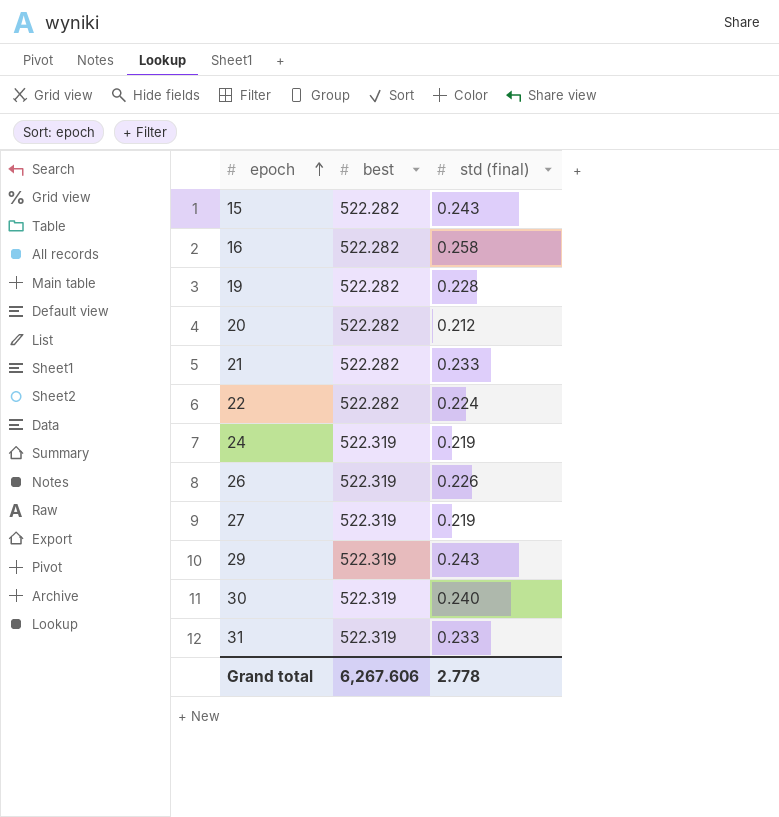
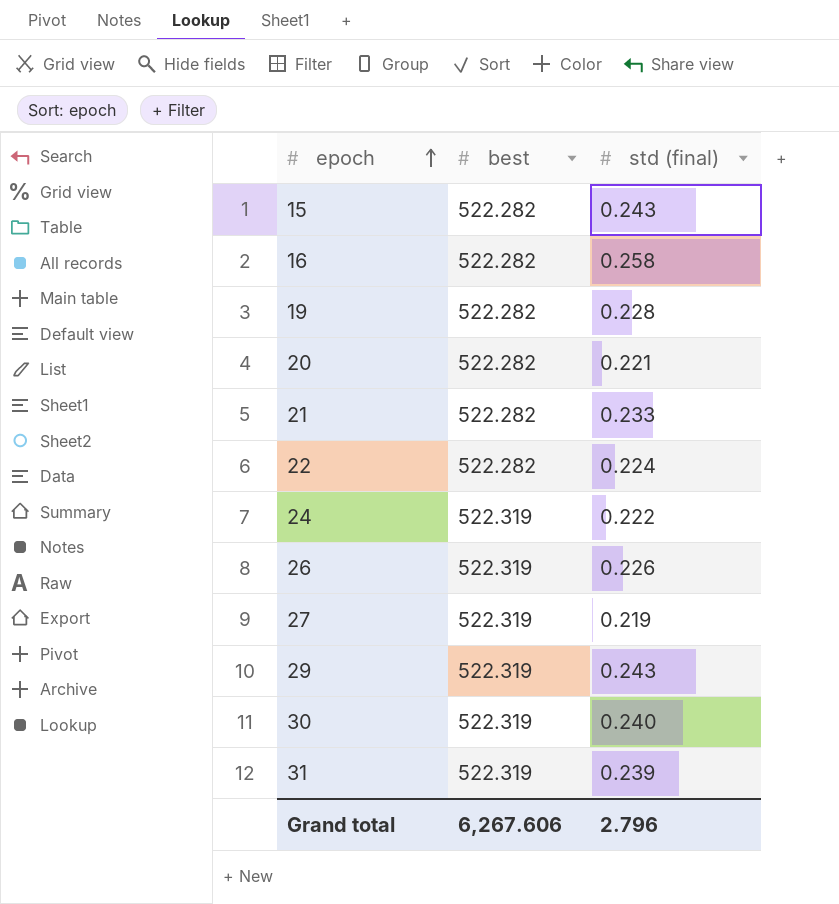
20 | std (final): 0.212 -> 0.221
24 | std (final): 0.219 -> 0.222
31 | std (final): 0.233 -> 0.239
Grand total | std (final): 2.778 -> 2.796

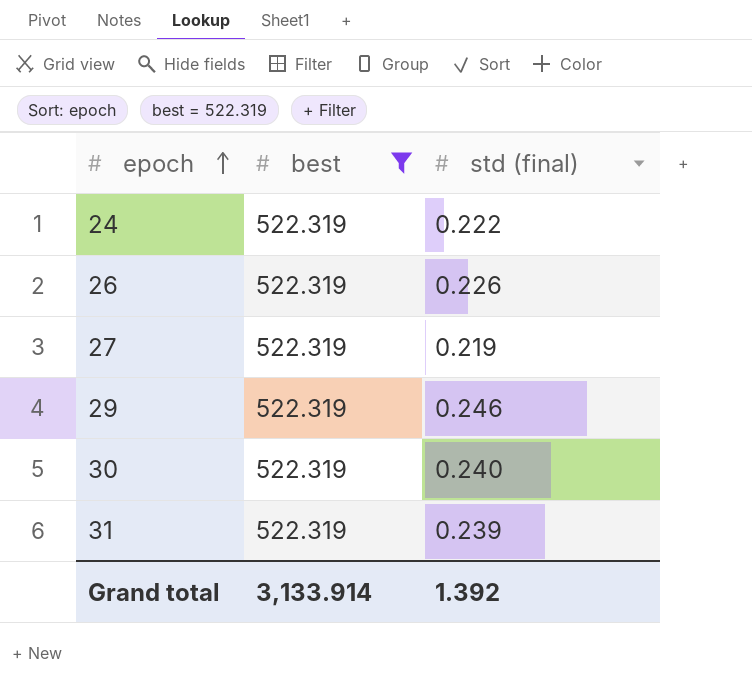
filter: none -> best = 522.319
29 | std (final): 0.243 -> 0.246
Grand total | best: 6,267.606 -> 3,133.914
Grand total | std (final): 2.796 -> 1.392

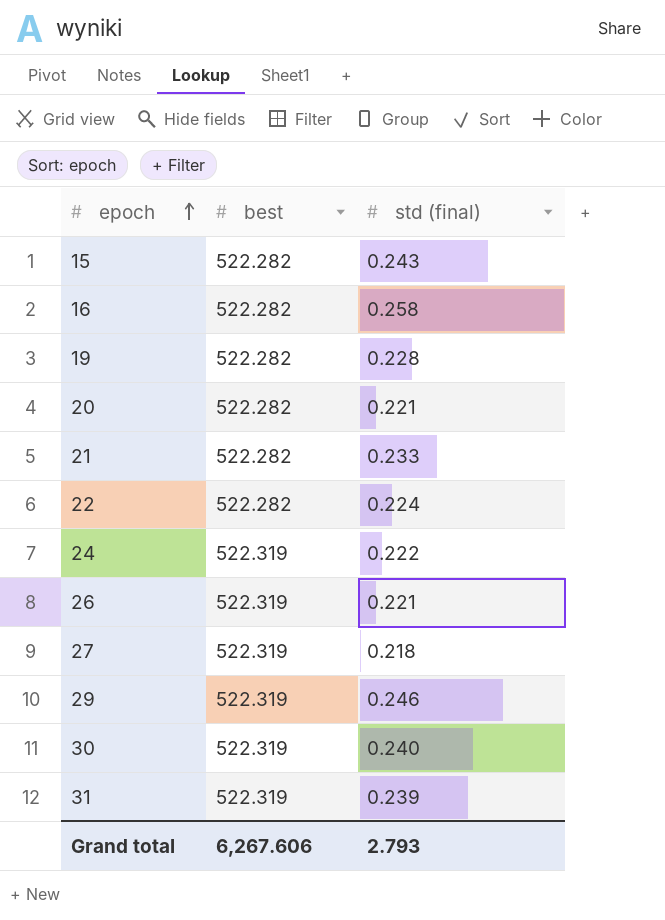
filter: best = 522.319 -> none
26 | std (final): 0.226 -> 0.221
27 | std (final): 0.219 -> 0.218
Grand total | best: 3,133.914 -> 6,267.606
Grand total | std (final): 1.392 -> 2.793

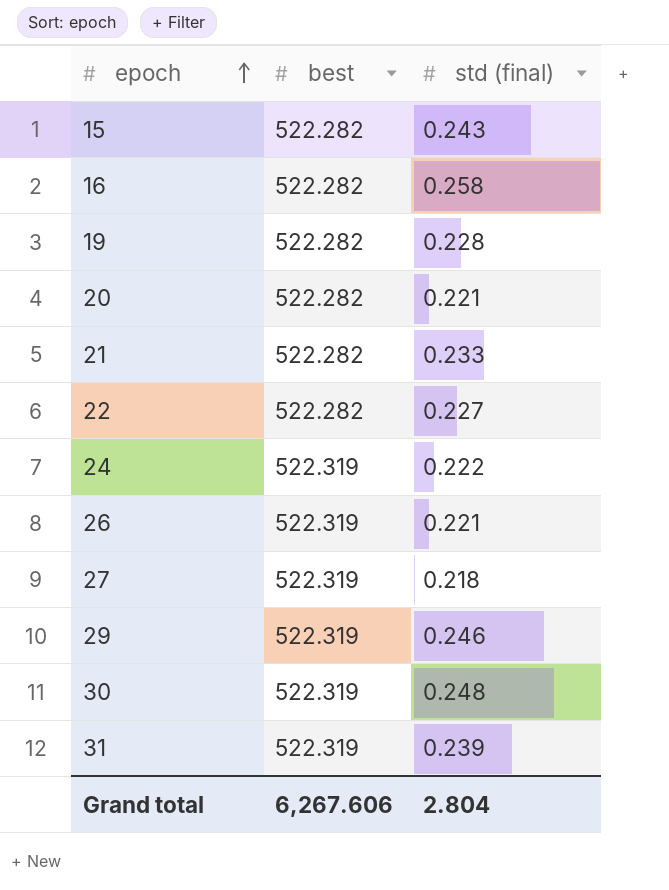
22 | std (final): 0.224 -> 0.227
30 | std (final): 0.240 -> 0.248
Grand total | std (final): 2.793 -> 2.804

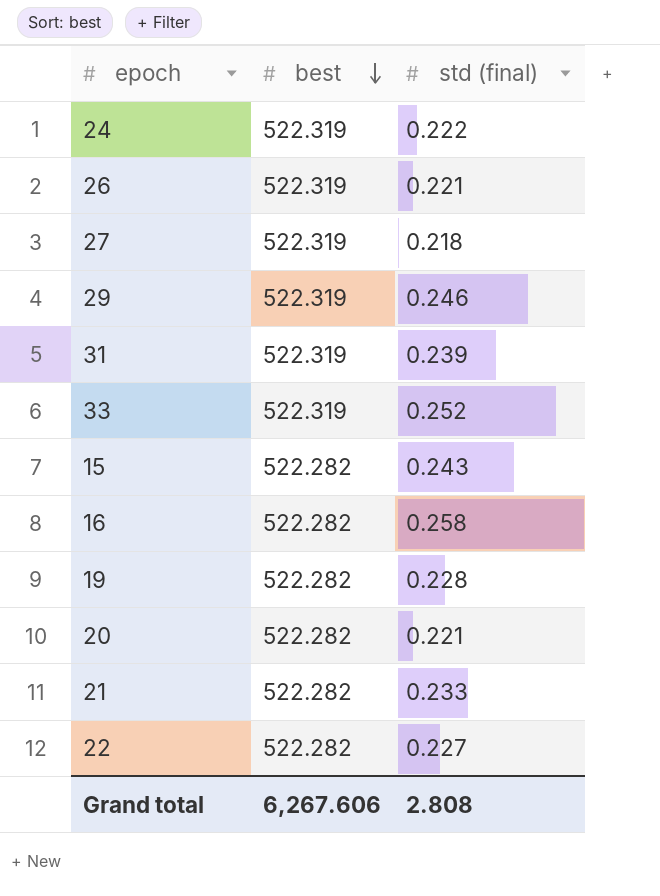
row order: epoch ascending -> best descending
row 30: 522.319 | 0.248 -> none
row 33: none -> 522.319 | 0.252
Grand total | std (final): 2.804 -> 2.808

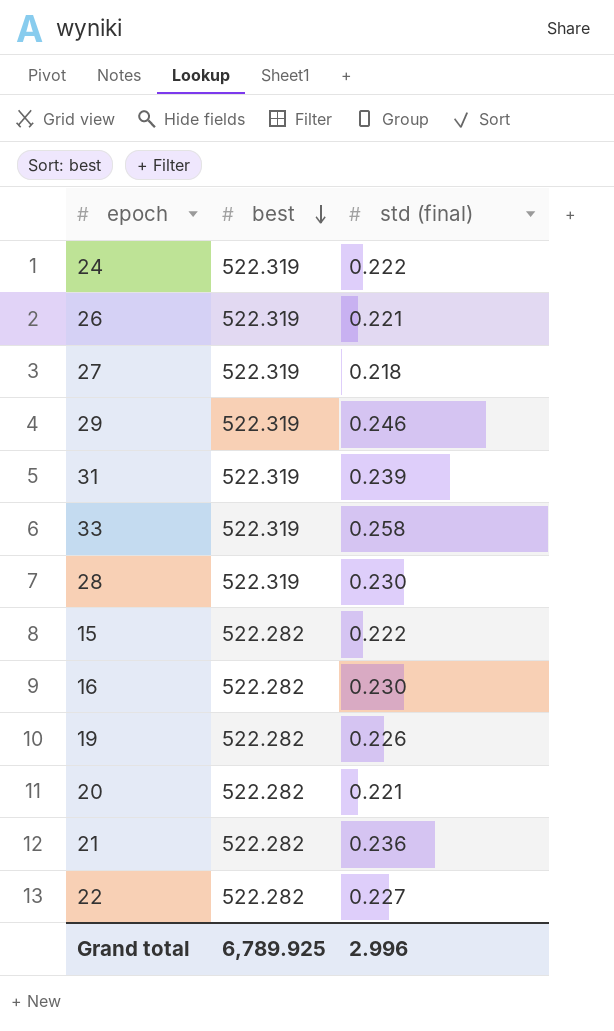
33 | std (final): 0.252 -> 0.258
row 28: none -> 522.319 | 0.230
15 | std (final): 0.243 -> 0.222
16 | std (final): 0.258 -> 0.230
19 | std (final): 0.228 -> 0.226
21 | std (final): 0.233 -> 0.236
Grand total | best: 6,267.606 -> 6,789.925
Grand total | std (final): 2.808 -> 2.996

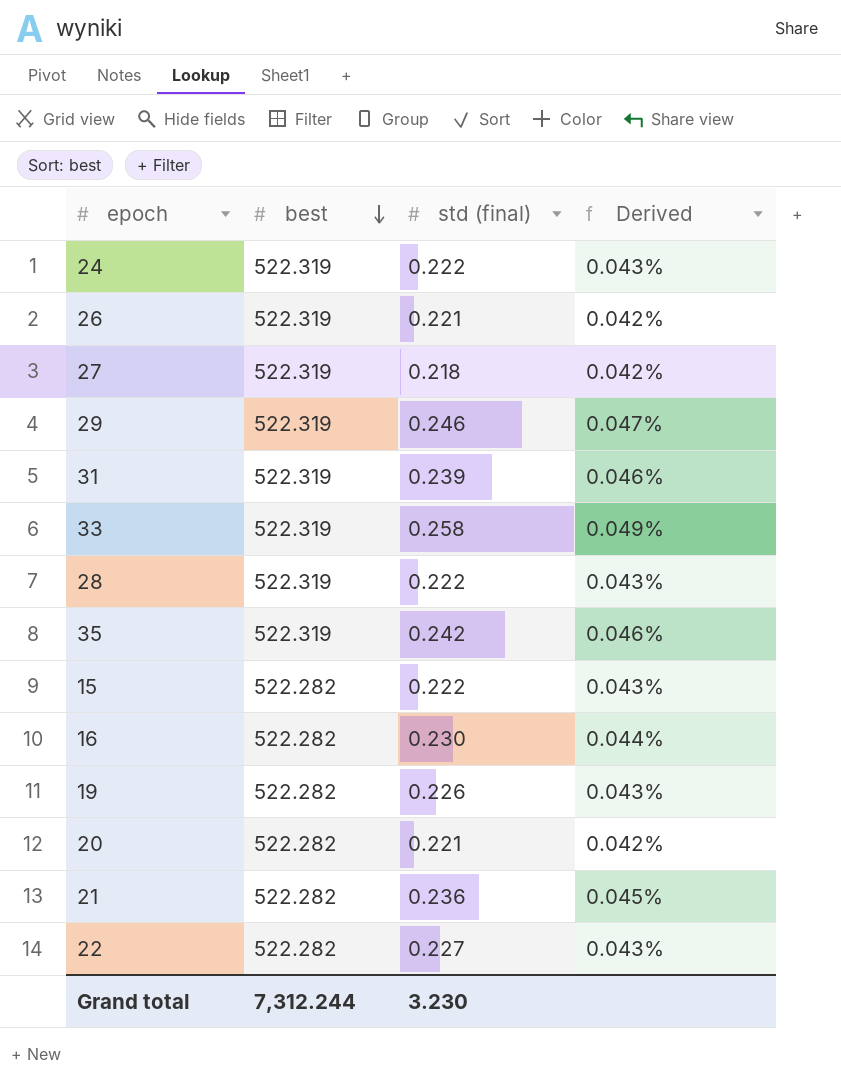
column Derived | formula: none -> [std (final)] / [best]
28 | std (final): 0.230 -> 0.222
row 35: none -> 522.319 | 0.242 | 0.046%
Grand total | best: 6,789.925 -> 7,312.244
Grand total | std (final): 2.996 -> 3.230

